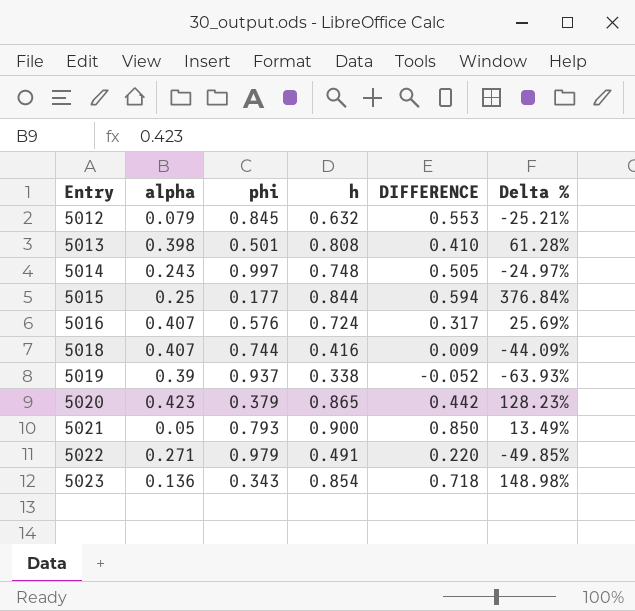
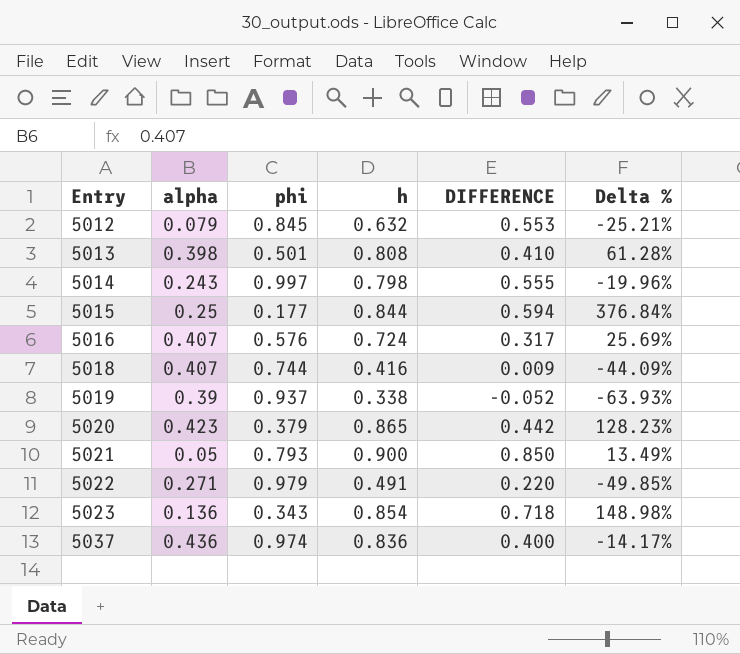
5014 | h: 0.748 -> 0.798
5014 | DIFFERENCE: 0.505 -> 0.555
5014 | Delta %: -24.97% -> -19.96%
row 5037: none -> 0.436 | 0.974 | 0.836 | 0.400 | -14.17%

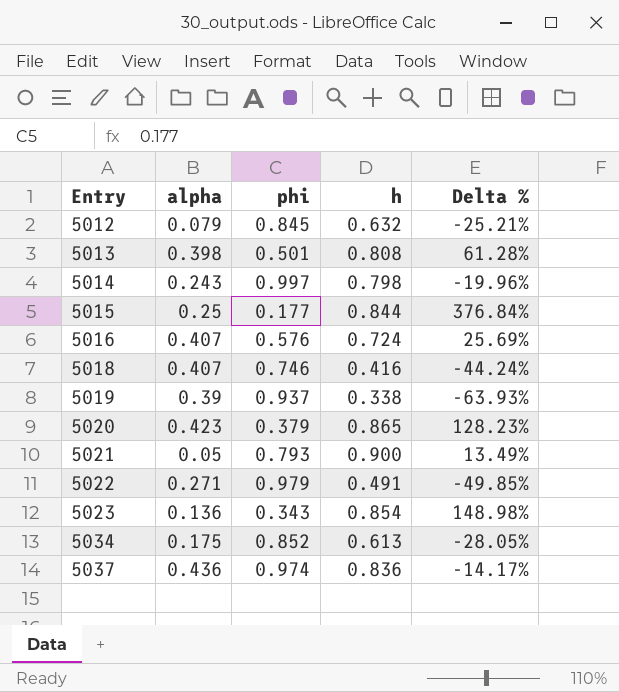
column DIFFERENCE | formula: [h] - [alpha] -> none
5018 | phi: 0.744 -> 0.746
5018 | Delta %: -44.09% -> -44.24%
row 5034: none -> 0.175 | 0.852 | 0.613 | -28.05%

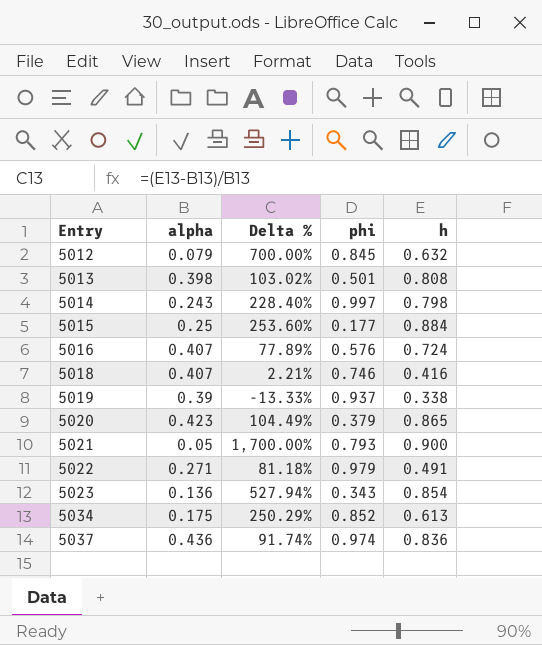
column Delta % | formula: ([h] - [phi]) / [phi] -> ([h] - [alpha]) / [alpha]
column Delta % | position: 5 -> 3
5015 | h: 0.844 -> 0.884

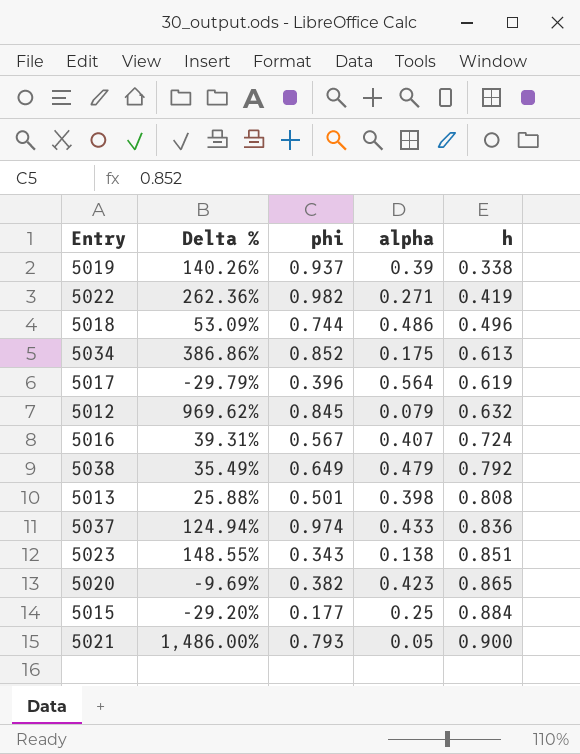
row order: Entry ascending -> h ascending
column Delta % | formula: ([h] - [alpha]) / [alpha] -> ([phi] - [alpha]) / [alpha]
column alpha | position: 2 -> 4
row 5014: 0.243 | 228.40% | 0.997 | 0.798 -> none
5022 | phi: 0.979 -> 0.982
5022 | h: 0.491 -> 0.419
5018 | phi: 0.746 -> 0.744
5018 | alpha: 0.407 -> 0.486
5018 | h: 0.416 -> 0.496
row 5017: none -> -29.79% | 0.396 | 0.564 | 0.619
5016 | phi: 0.576 -> 0.567
row 5038: none -> 35.49% | 0.649 | 0.479 | 0.792
5037 | alpha: 0.436 -> 0.433
5023 | alpha: 0.136 -> 0.138
5023 | h: 0.854 -> 0.851
5020 | phi: 0.379 -> 0.382

